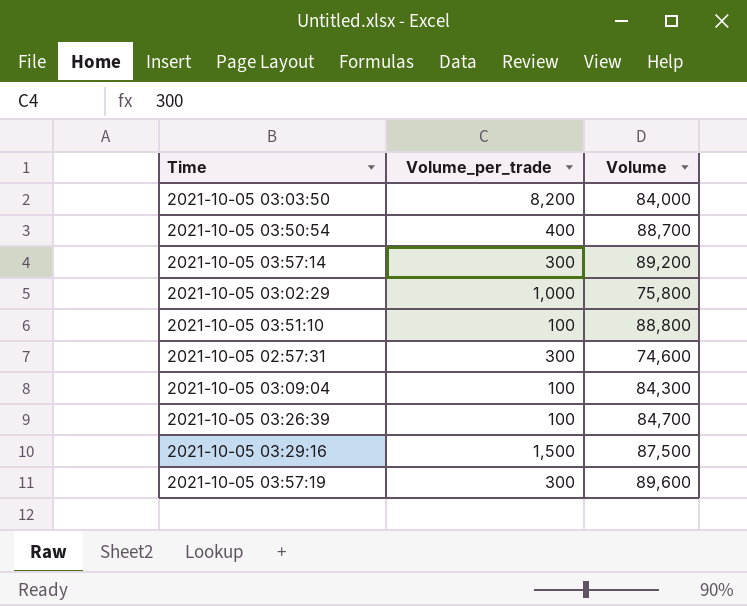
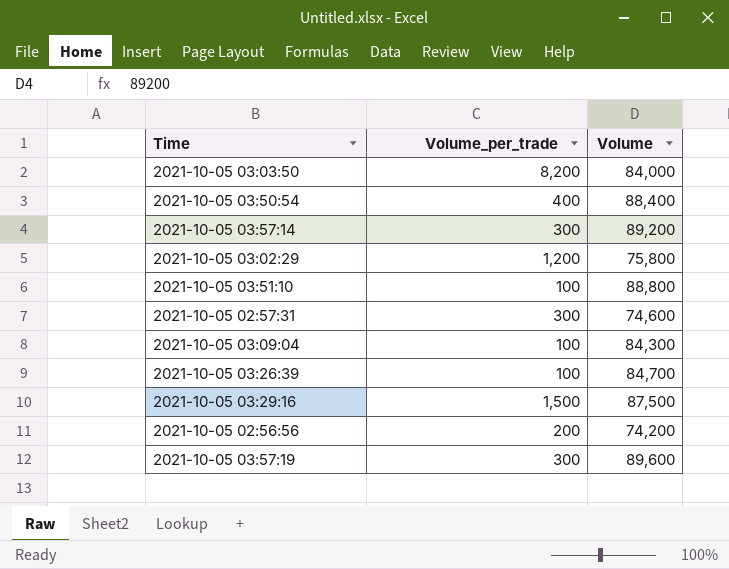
2021-10-05 03:50:54 | Volume: 88,700 -> 88,400
2021-10-05 03:02:29 | Volume_per_trade: 1,000 -> 1,200
row 2021-10-05 02:56:56: none -> 200 | 74,200

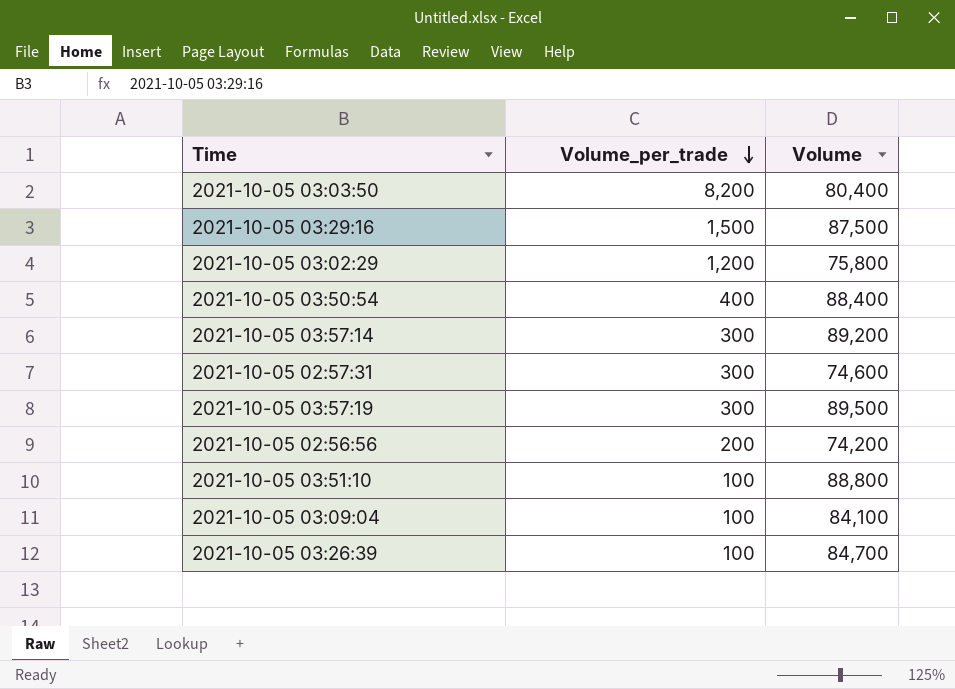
row order: none -> Volume_per_trade descending
2021-10-05 03:03:50 | Volume: 84,000 -> 80,400
2021-10-05 03:57:19 | Volume: 89,600 -> 89,500
2021-10-05 03:09:04 | Volume: 84,300 -> 84,100

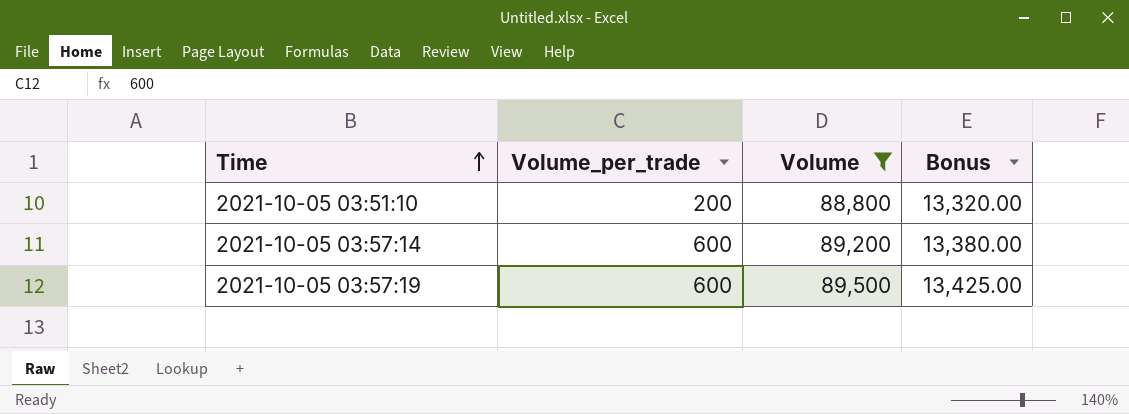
filter: none -> Volume >= 88,800
row order: Volume_per_trade descending -> Time ascending
column Bonus | formula: none -> [Volume] * 0.15
2021-10-05 03:51:10 | Volume_per_trade: 100 -> 200
2021-10-05 03:57:14 | Volume_per_trade: 300 -> 600
2021-10-05 03:57:19 | Volume_per_trade: 300 -> 600

